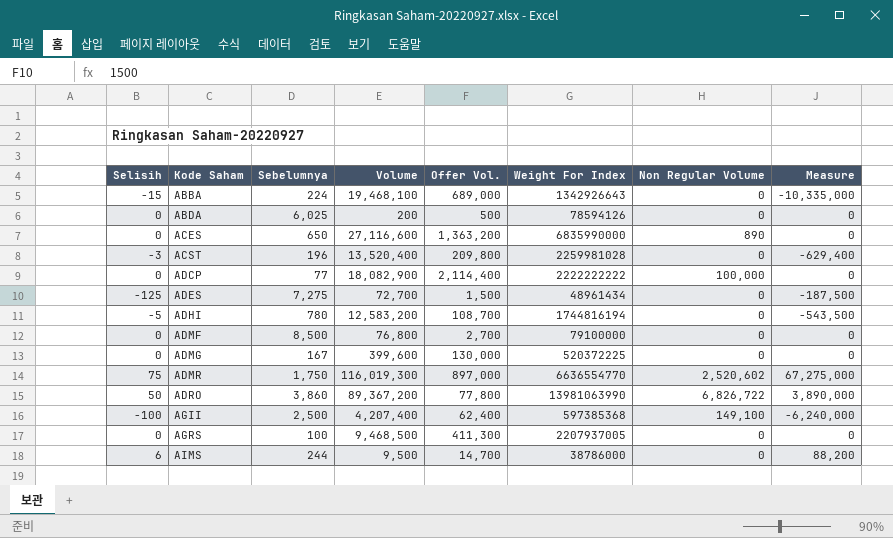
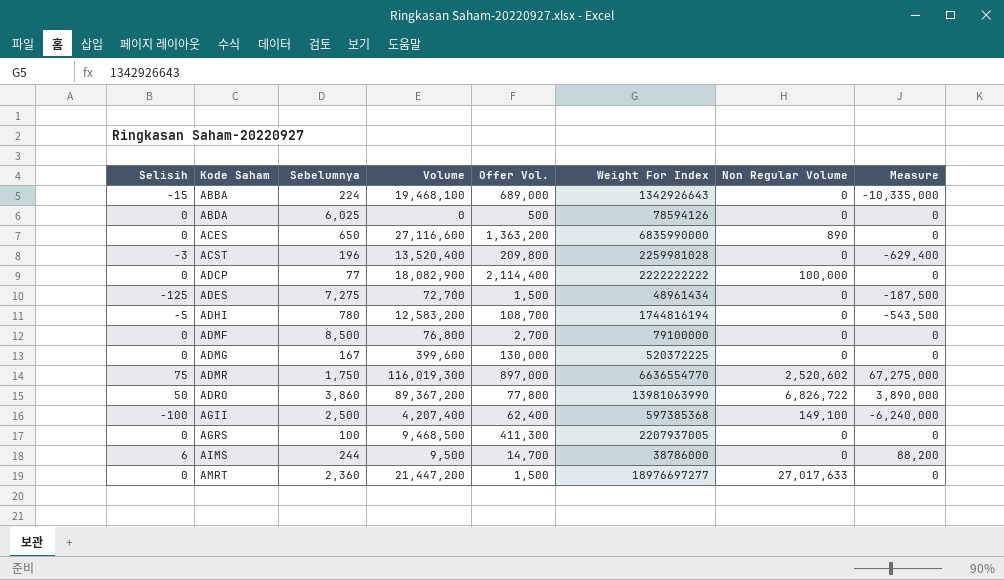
ABDA | Volume: 200 -> 0
row AMRT: none -> 0 | 2,360 | 21,447,200 | 1,500 | 18976697277 | 27,017,633 | 0

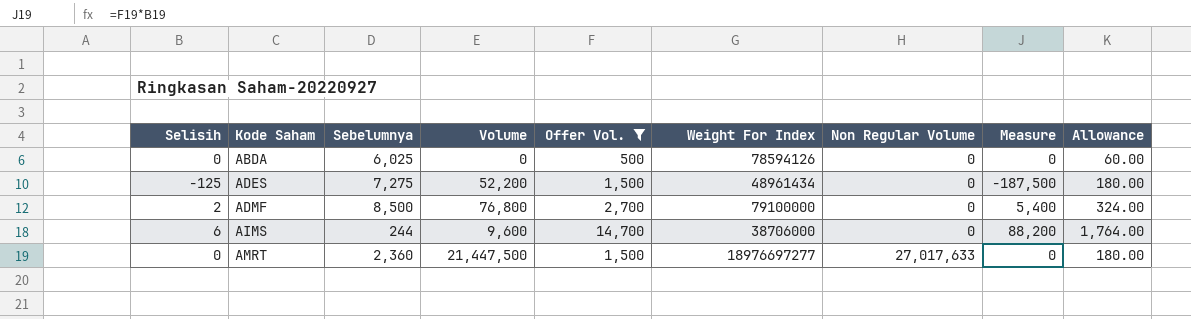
filter: none -> Offer Vol. <= 14,700
column Allowance | formula: none -> [Offer Vol.] * 0.12
ADES | Volume: 72,700 -> 52,200
ADMF | Selisih: 0 -> 2
ADMF | Measure: 0 -> 5,400
AIMS | Volume: 9,500 -> 9,600
AIMS | Weight For Index: 38786000 -> 38706000
AMRT | Volume: 21,447,200 -> 21,447,500

